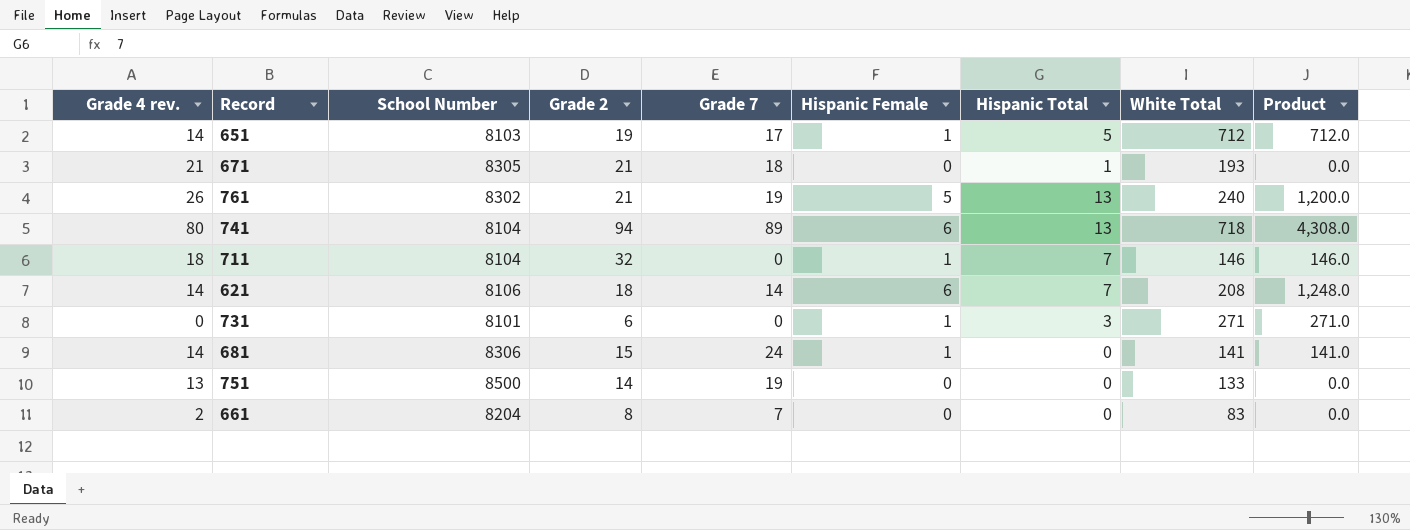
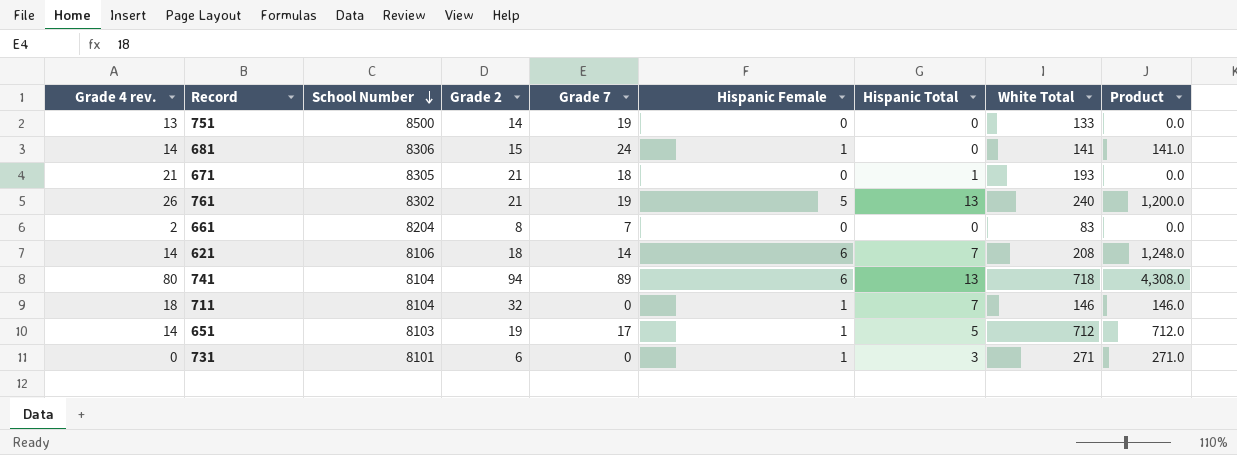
row order: none -> School Number descending

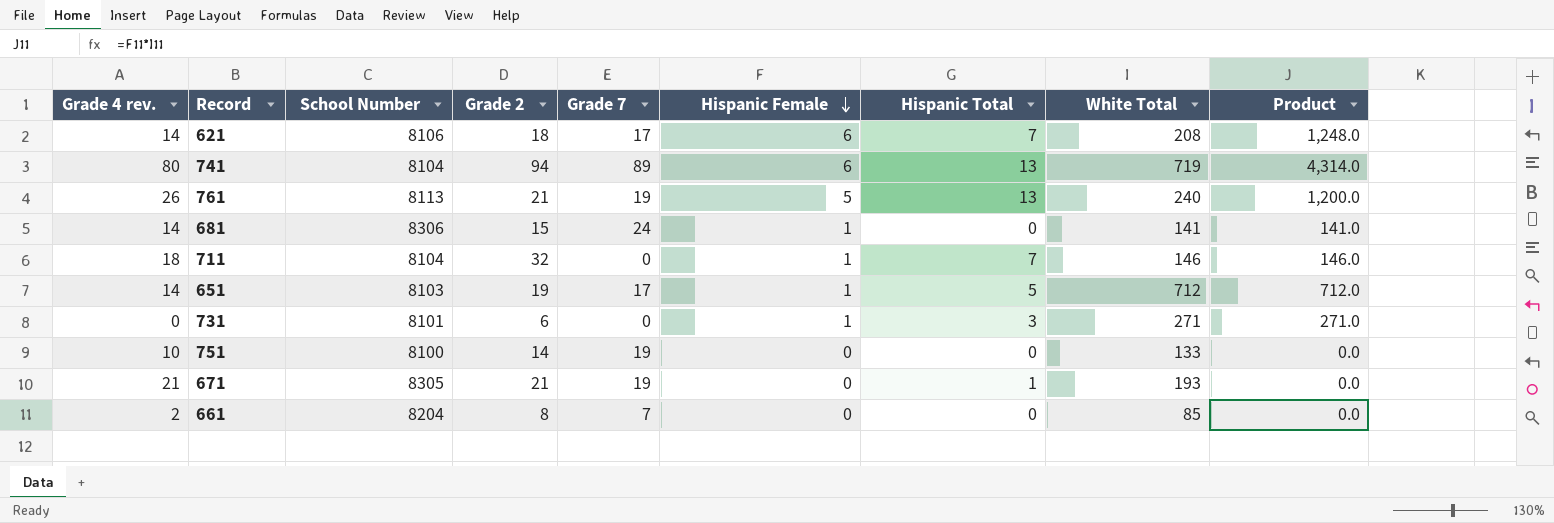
row order: School Number descending -> Hispanic Female descending
621 | Grade 7: 14 -> 17
741 | White Total: 718 -> 719
741 | Product: 4,308.0 -> 4,314.0
761 | School Number: 8302 -> 8113
751 | Grade 4 rev.: 13 -> 10
751 | School Number: 8500 -> 8100
671 | Grade 7: 18 -> 19
661 | White Total: 83 -> 85

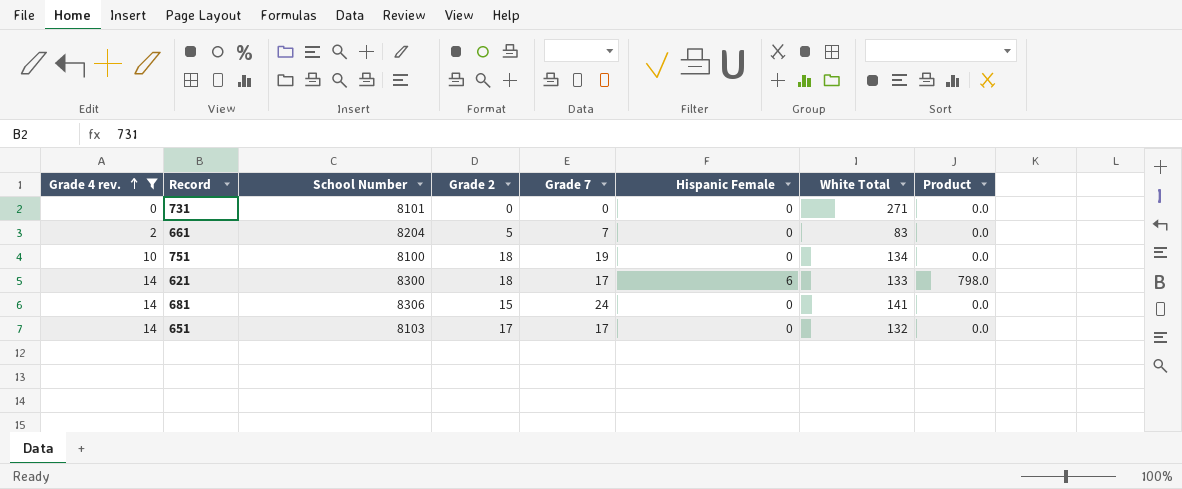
filter: none -> Grade 4 rev. <= 14
row order: Hispanic Female descending -> Grade 4 rev. ascending
column Hispanic Total | position: 7 -> none
731 | Grade 2: 6 -> 0
731 | Hispanic Female: 1 -> 0
731 | Product: 271.0 -> 0.0
661 | Grade 2: 8 -> 5
661 | White Total: 85 -> 83
751 | Grade 2: 14 -> 18
751 | White Total: 133 -> 134
621 | School Number: 8106 -> 8300
621 | White Total: 208 -> 133
621 | Product: 1,248.0 -> 798.0
681 | Hispanic Female: 1 -> 0
681 | Product: 141.0 -> 0.0
651 | Grade 2: 19 -> 17
651 | Hispanic Female: 1 -> 0
651 | White Total: 712 -> 132
651 | Product: 712.0 -> 0.0

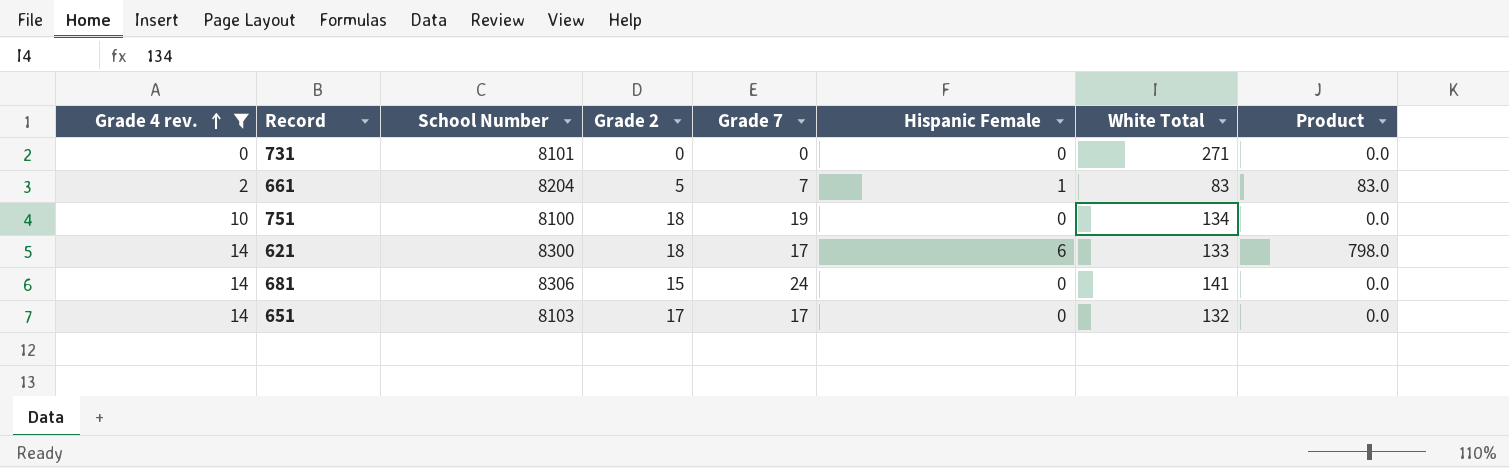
661 | Hispanic Female: 0 -> 1
661 | Product: 0.0 -> 83.0

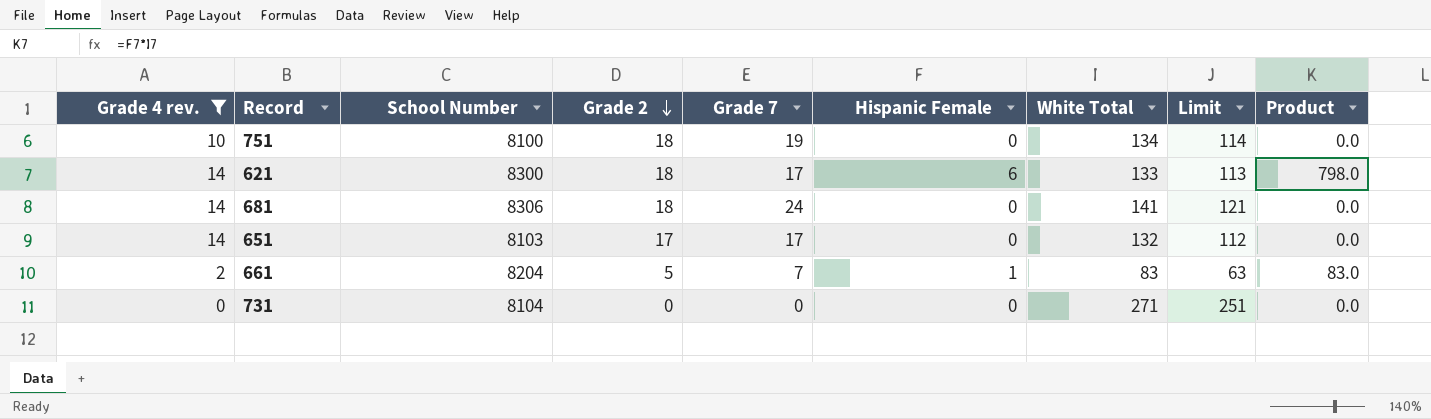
row order: Grade 4 rev. ascending -> Grade 2 descending
column Limit | formula: none -> [White Total] - 20
681 | Grade 2: 15 -> 18
731 | School Number: 8101 -> 8104

